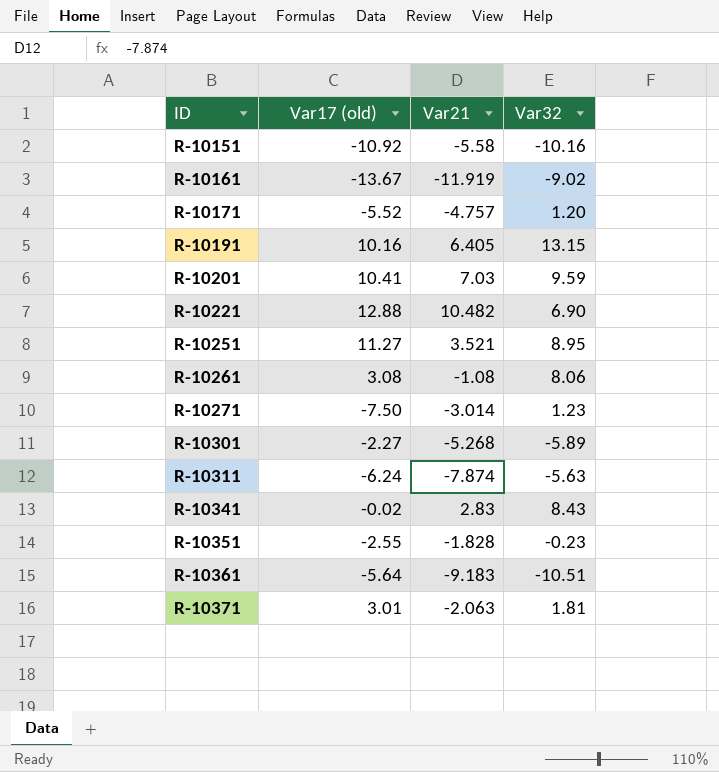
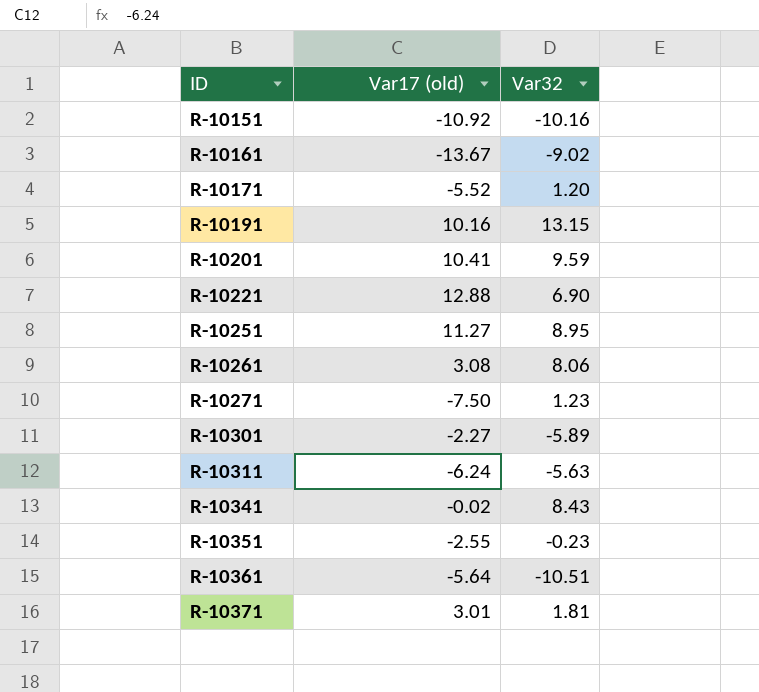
column Var21 | position: 3 -> none

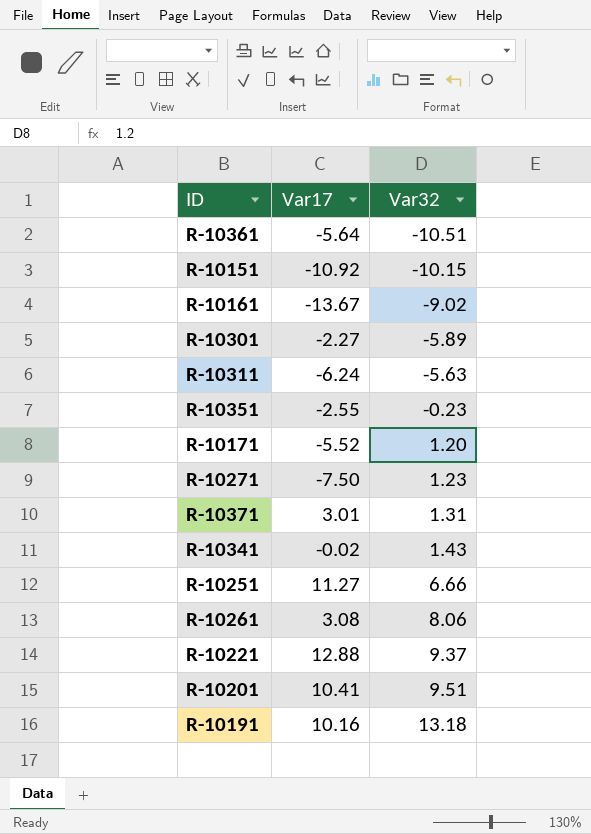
row order: ID ascending -> Var32 ascending
column name: Var17 (old) -> Var17
R-10151 | Var32: -10.16 -> -10.15
R-10371 | Var32: 1.81 -> 1.31
R-10341 | Var32: 8.43 -> 1.43
R-10251 | Var32: 8.95 -> 6.66
R-10221 | Var32: 6.90 -> 9.37
R-10201 | Var32: 9.59 -> 9.51
R-10191 | Var32: 13.15 -> 13.18

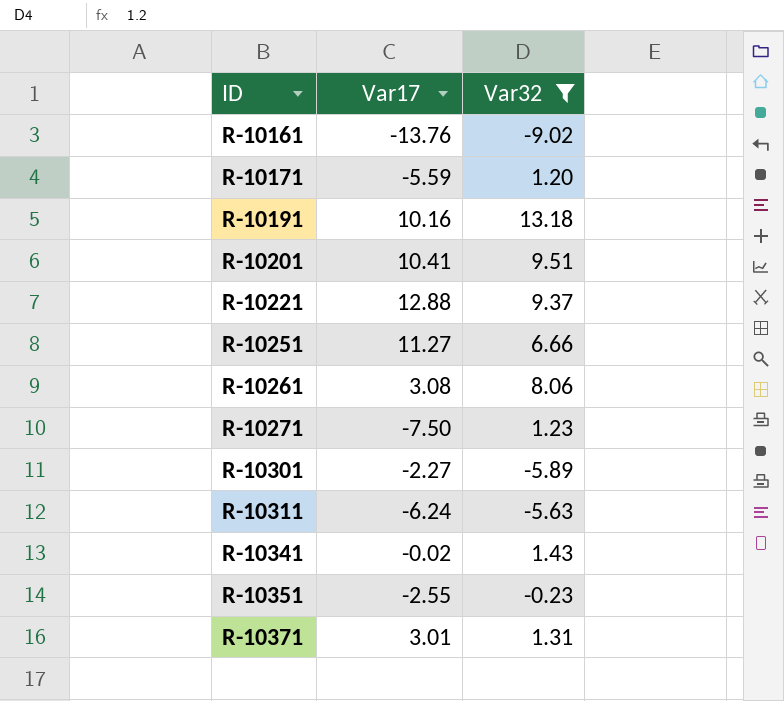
filter: none -> Var32 >= -9.02
row order: Var32 ascending -> ID ascending
R-10161 | Var17: -13.67 -> -13.76
R-10171 | Var17: -5.52 -> -5.59

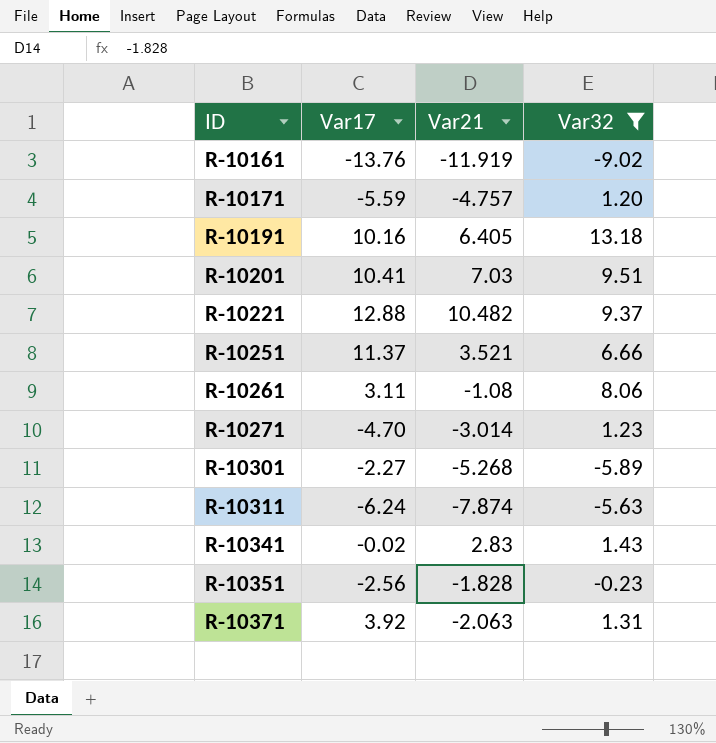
column Var21 | position: none -> 3
R-10251 | Var17: 11.27 -> 11.37
R-10261 | Var17: 3.08 -> 3.11
R-10271 | Var17: -7.50 -> -4.70
R-10351 | Var17: -2.55 -> -2.56
R-10371 | Var17: 3.01 -> 3.92

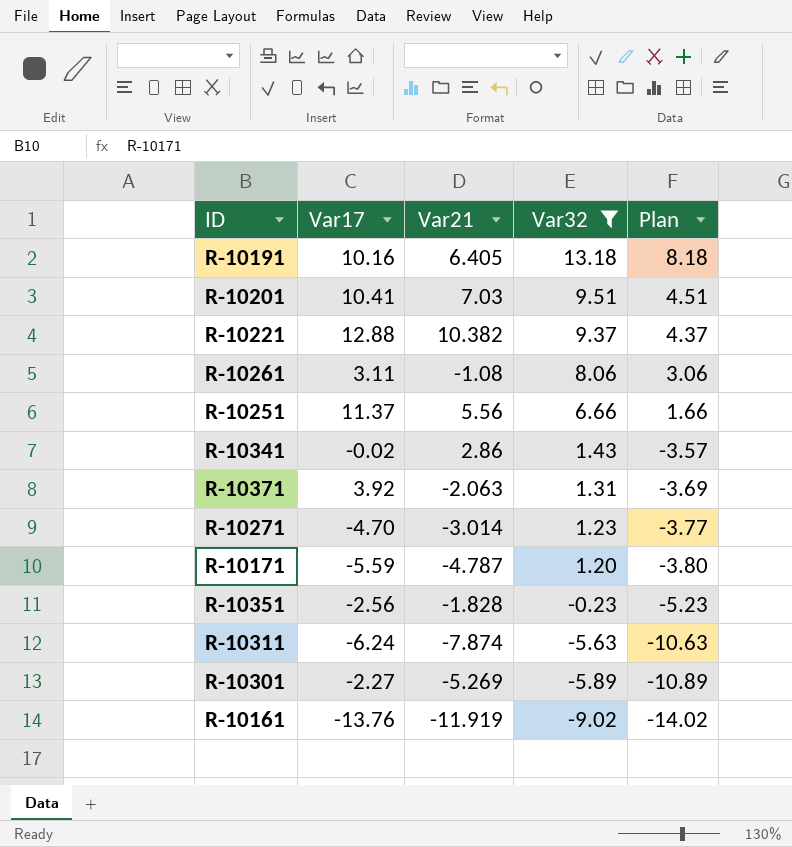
row order: ID ascending -> Var32 descending
column Plan | formula: none -> [Var32] - 5
R-10221 | Var21: 10.482 -> 10.382
R-10251 | Var21: 3.521 -> 5.56
R-10341 | Var21: 2.83 -> 2.86
R-10171 | Var21: -4.757 -> -4.787
R-10301 | Var21: -5.268 -> -5.269

